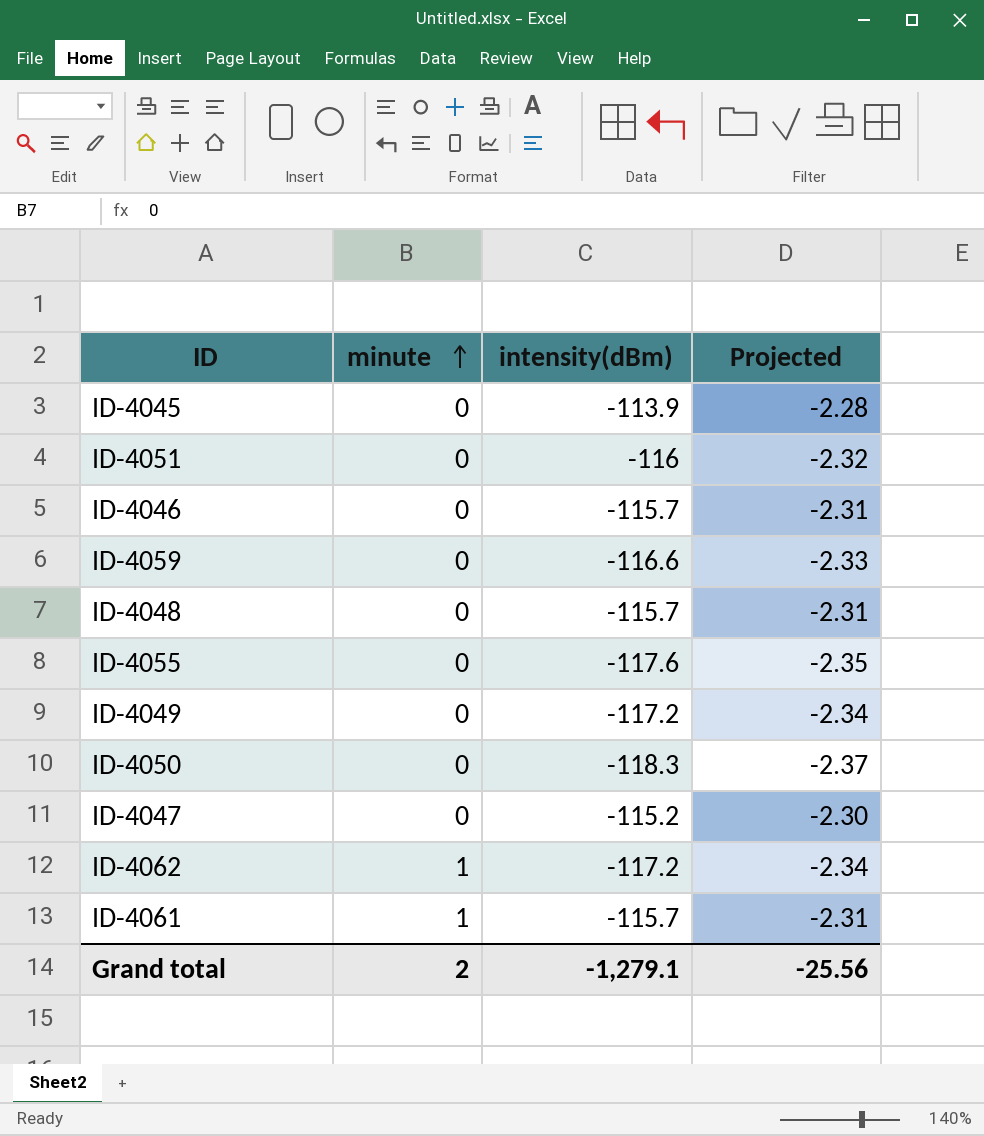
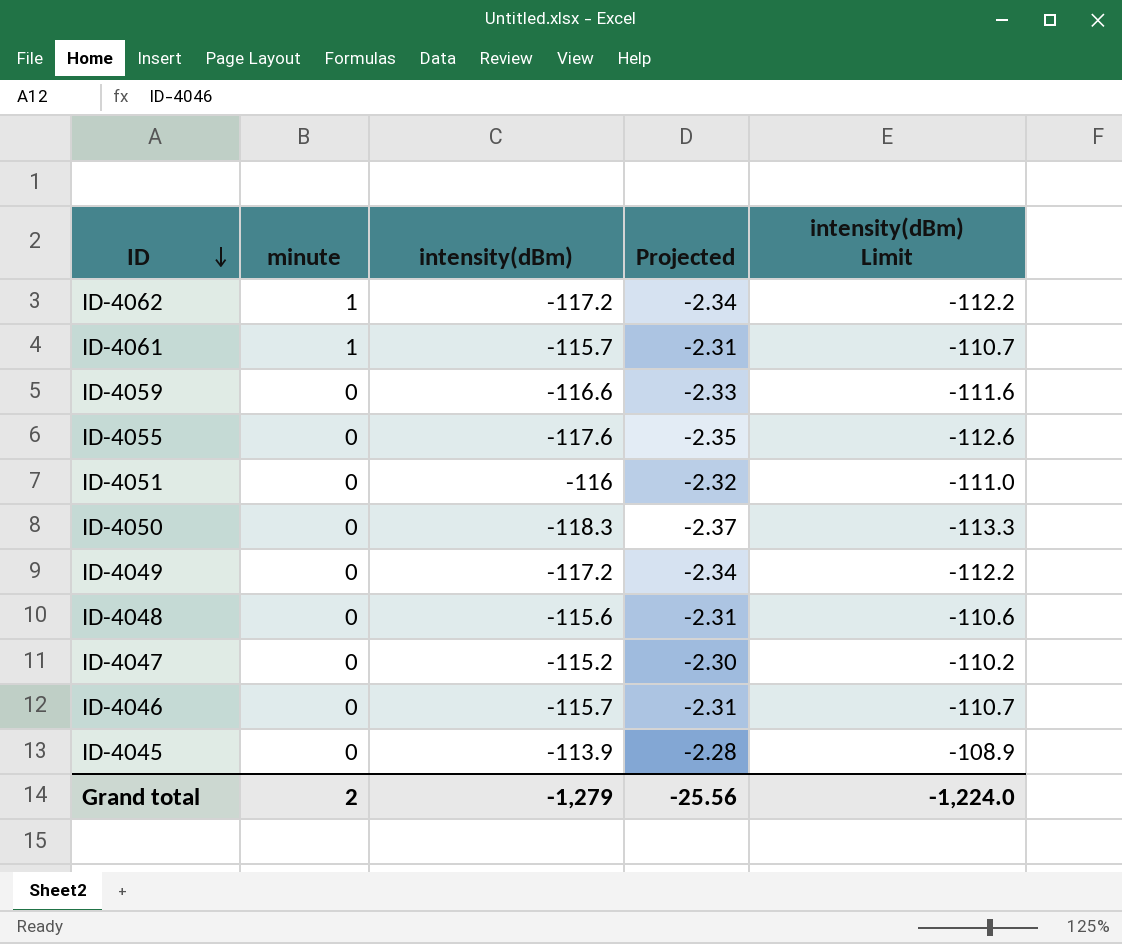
row order: minute ascending -> ID descending
column intensity(dBm) Limit | formula: none -> [intensity(dBm)] + 5
ID-4048 | intensity(dBm): -115.7 -> -115.6
Grand total | intensity(dBm): -1,279.1 -> -1,279

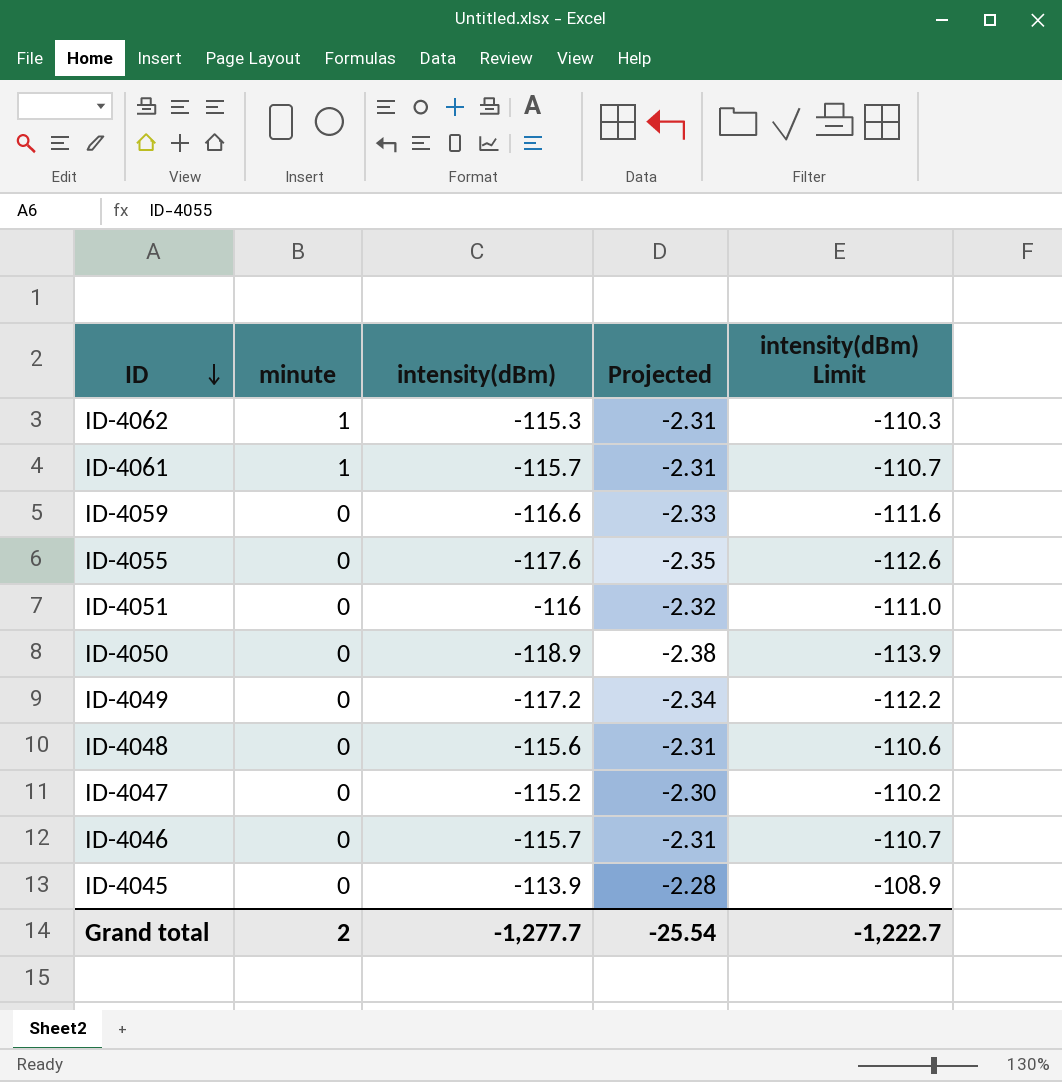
ID-4062 | intensity(dBm): -117.2 -> -115.3
ID-4062 | Projected: -2.34 -> -2.31
ID-4062 | intensity(dBm) Limit: -112.2 -> -110.3
ID-4050 | intensity(dBm): -118.3 -> -118.9
ID-4050 | Projected: -2.37 -> -2.38
ID-4050 | intensity(dBm) Limit: -113.3 -> -113.9
Grand total | intensity(dBm): -1,279 -> -1,277.7
Grand total | Projected: -25.56 -> -25.54
Grand total | intensity(dBm) Limit: -1,224.0 -> -1,222.7

